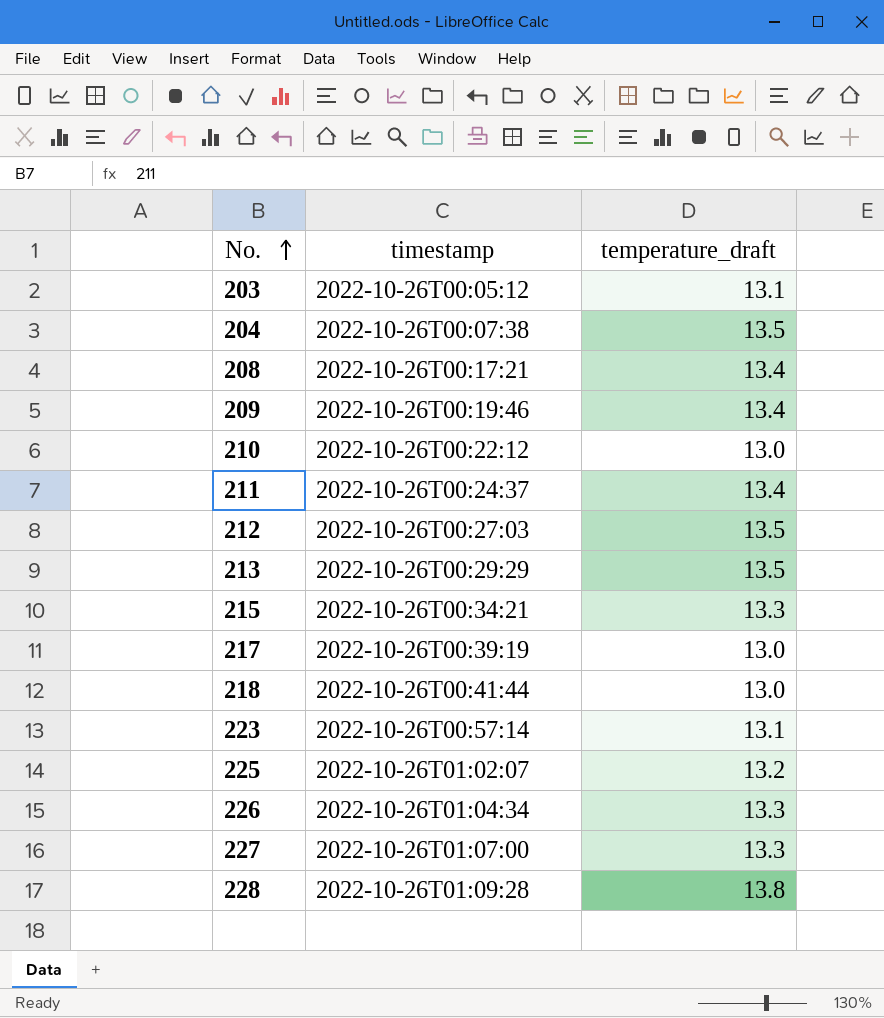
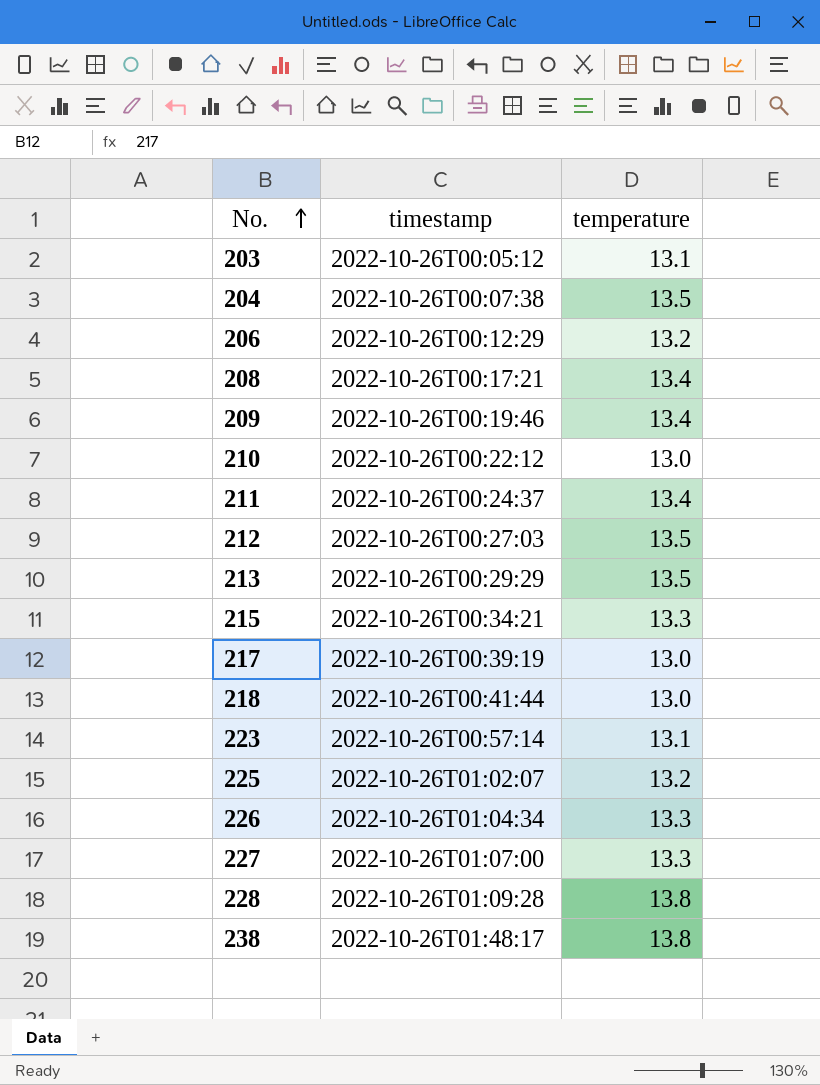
column name: temperature_draft -> temperature
row 206: none -> 2022-10-26T00:12:29 | 13.2
row 238: none -> 2022-10-26T01:48:17 | 13.8

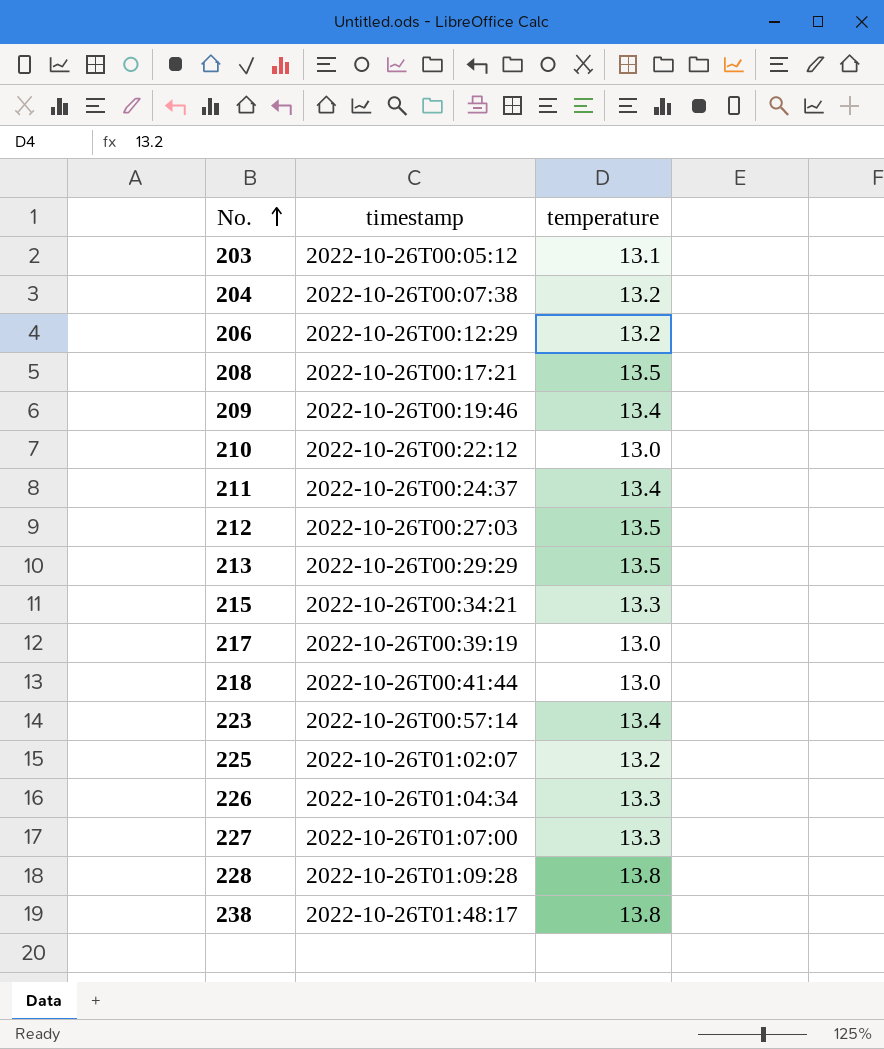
204 | temperature: 13.5 -> 13.2
208 | temperature: 13.4 -> 13.5
223 | temperature: 13.1 -> 13.4

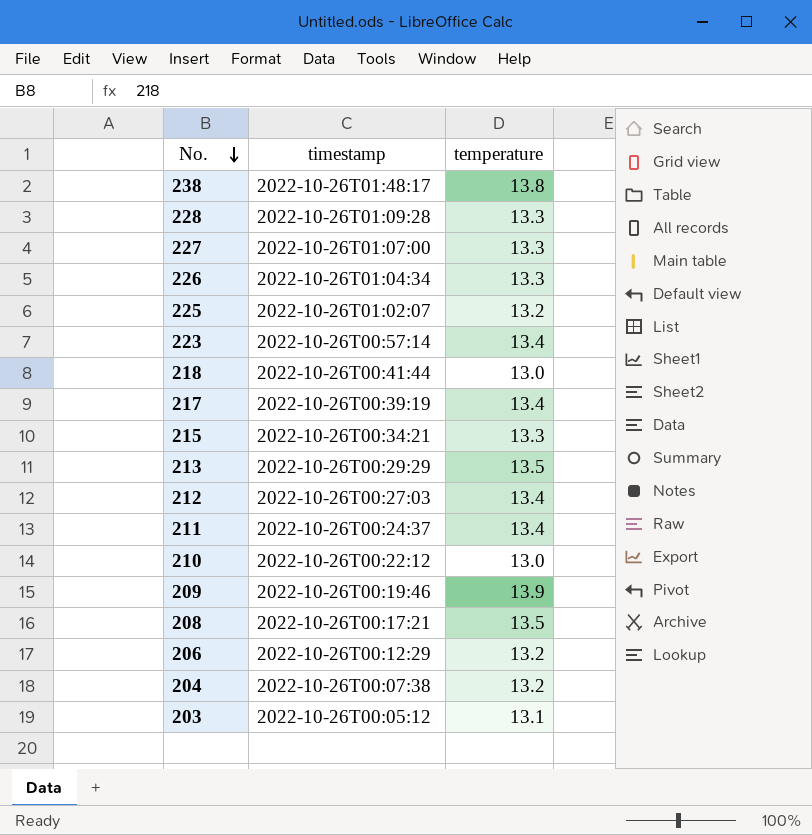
row order: No. ascending -> No. descending
228 | temperature: 13.8 -> 13.3
217 | temperature: 13.0 -> 13.4
212 | temperature: 13.5 -> 13.4
209 | temperature: 13.4 -> 13.9

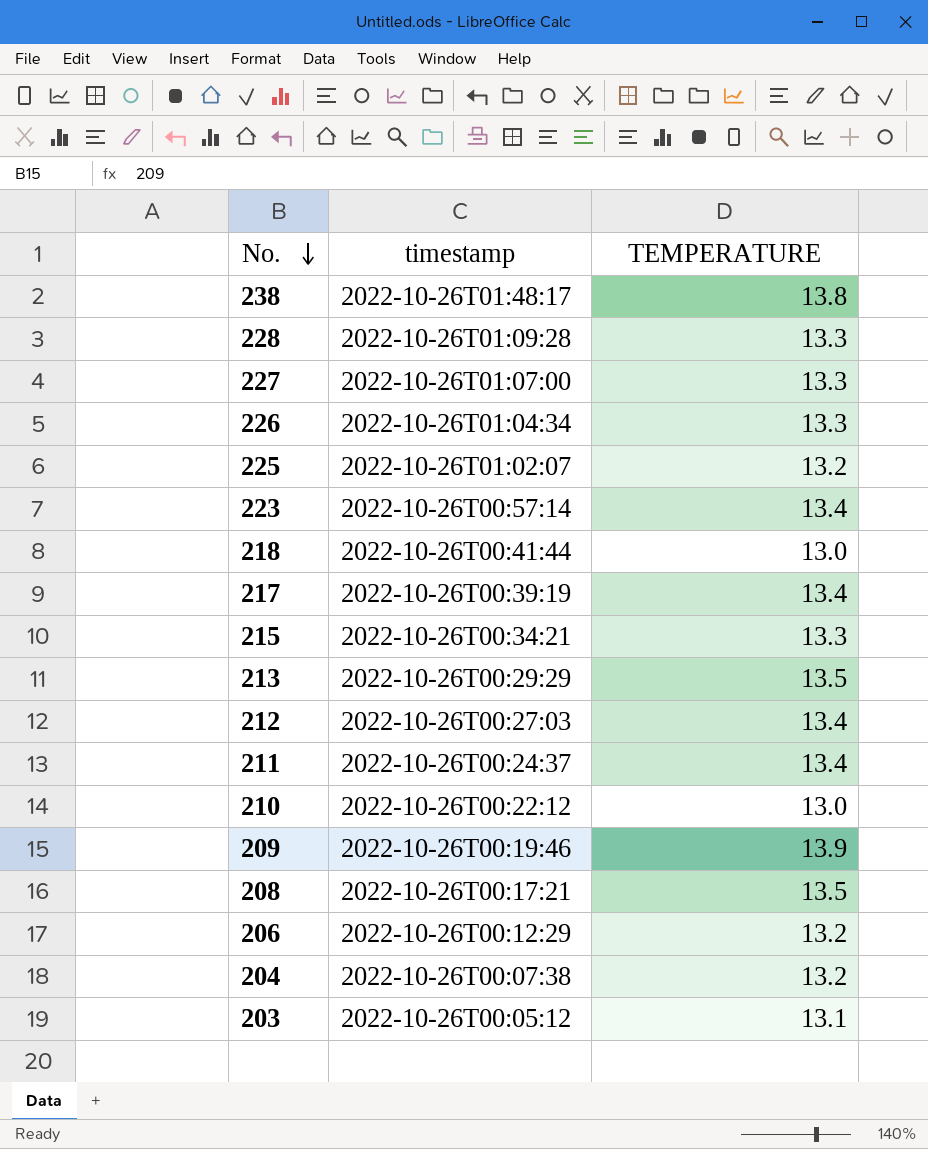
column name: temperature -> TEMPERATURE

